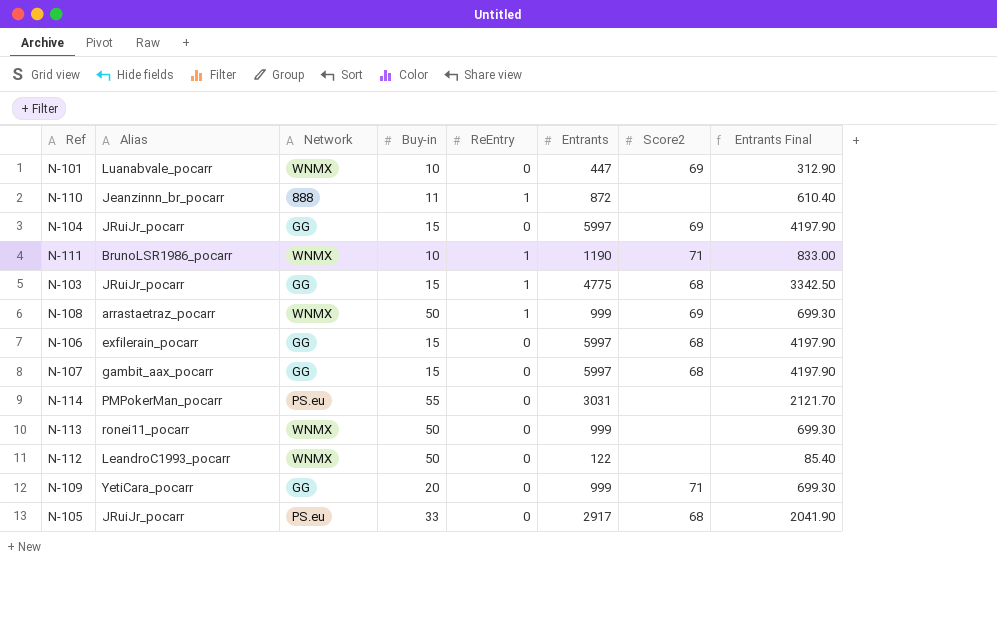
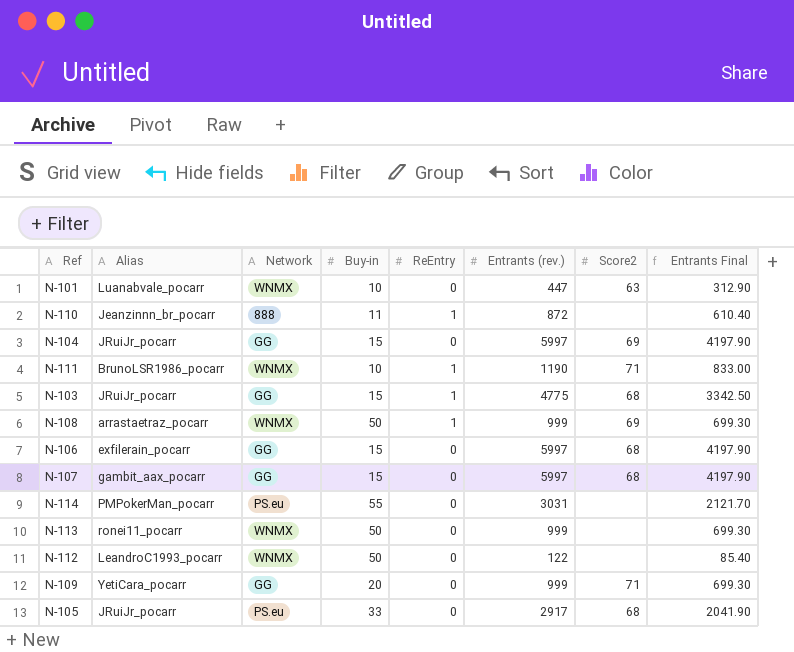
column name: Entrants -> Entrants (rev.)
N-101 | Score2: 69 -> 63

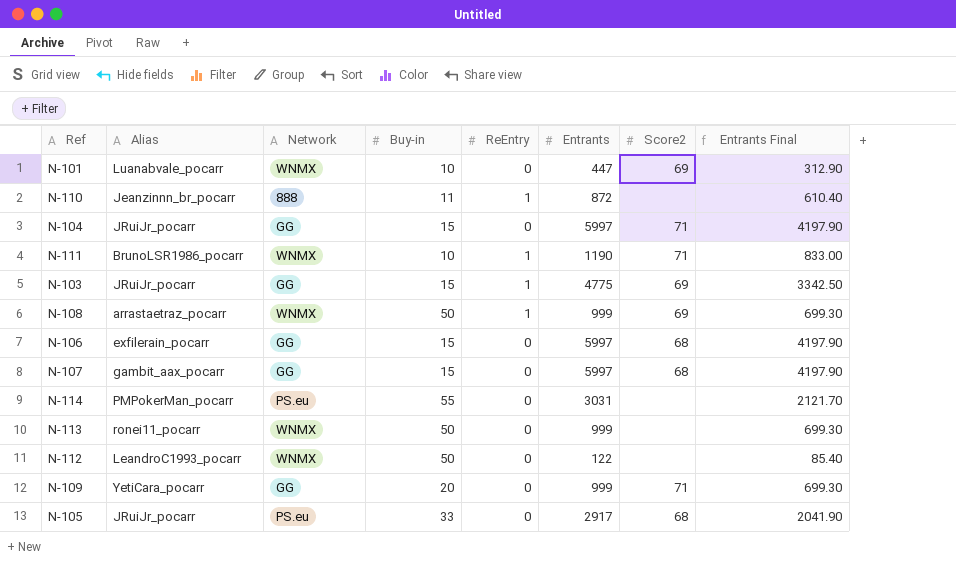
column name: Entrants (rev.) -> Entrants
N-101 | Score2: 63 -> 69
N-104 | Score2: 69 -> 71
N-103 | Score2: 68 -> 69

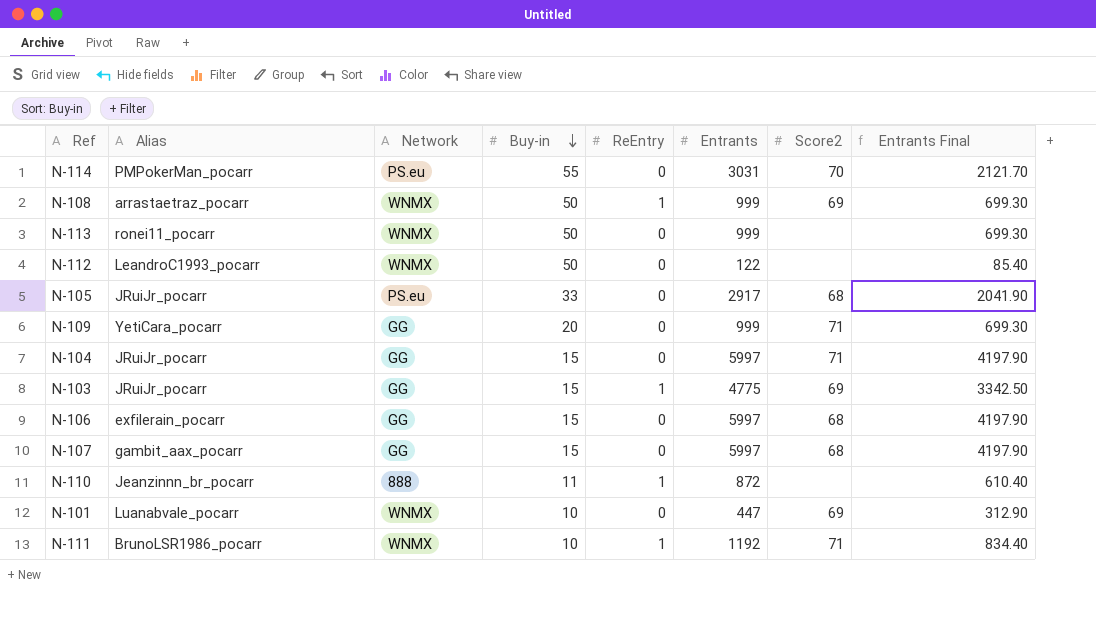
row order: none -> Buy-in descending
N-114 | Score2: none -> 70
N-111 | Entrants: 1190 -> 1192
N-111 | Entrants Final: 833.00 -> 834.40

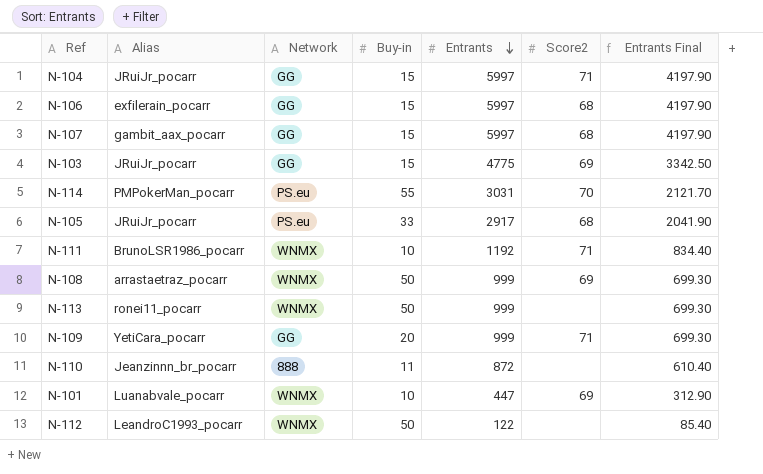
row order: Buy-in descending -> Entrants descending
column ReEntry | position: 5 -> none

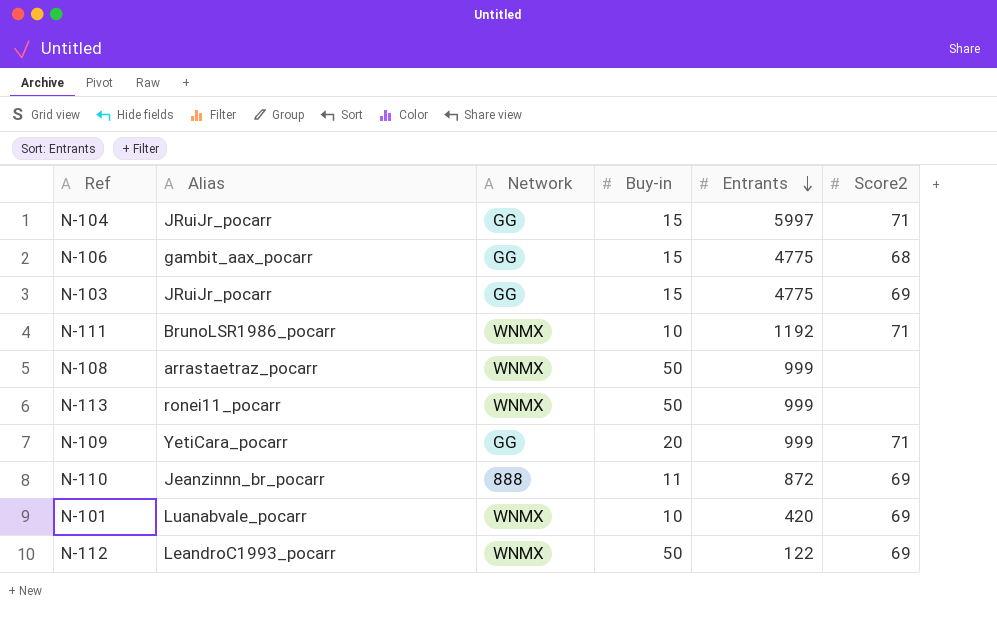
column Entrants Final | formula: [Entrants] * 0.7 -> none
row N-107: gambit_aax_pocarr | GG | 15 | 5997 | 68 | 4197.90 -> none
row N-114: PMPokerMan_pocarr | PS.eu | 55 | 3031 | 70 | 2121.70 -> none
row N-105: JRuiJr_pocarr | PS.eu | 33 | 2917 | 68 | 2041.90 -> none
N-106 | Alias: exfilerain_pocarr -> gambit_aax_pocarr
N-106 | Entrants: 5997 -> 4775
N-108 | Score2: 69 -> none
N-110 | Score2: none -> 69
N-101 | Entrants: 447 -> 420
N-112 | Score2: none -> 69

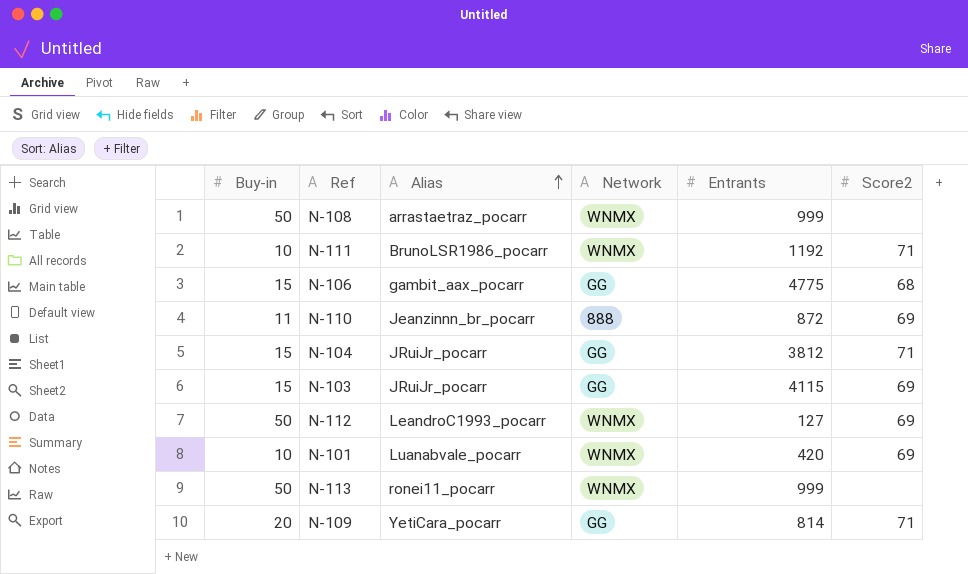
row order: Entrants descending -> Alias ascending
column Buy-in | position: 4 -> 1
N-104 | Entrants: 5997 -> 3812
N-103 | Entrants: 4775 -> 4115
N-112 | Entrants: 122 -> 127
N-109 | Entrants: 999 -> 814

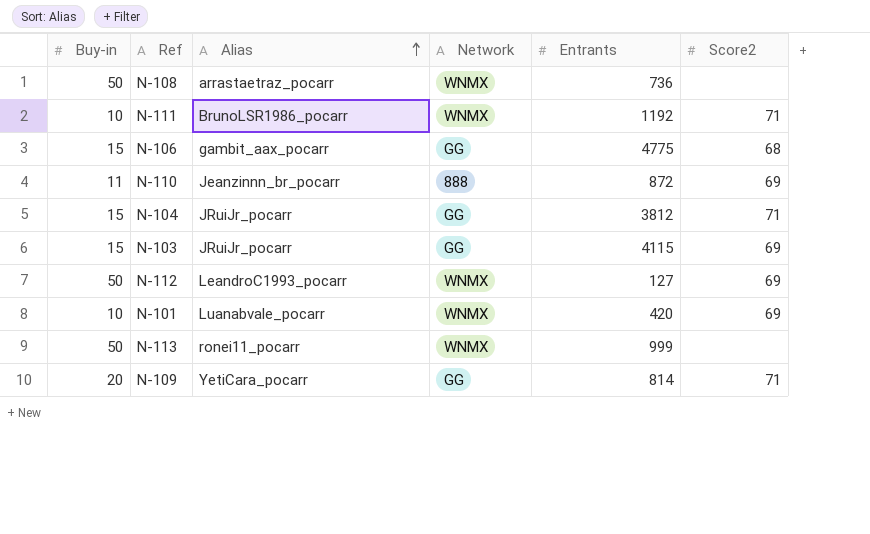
N-108 | Entrants: 999 -> 736

